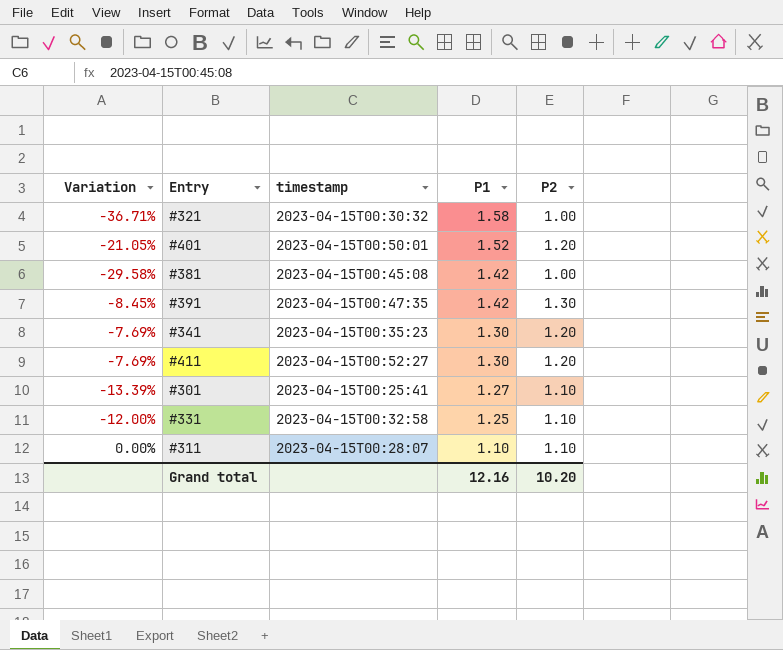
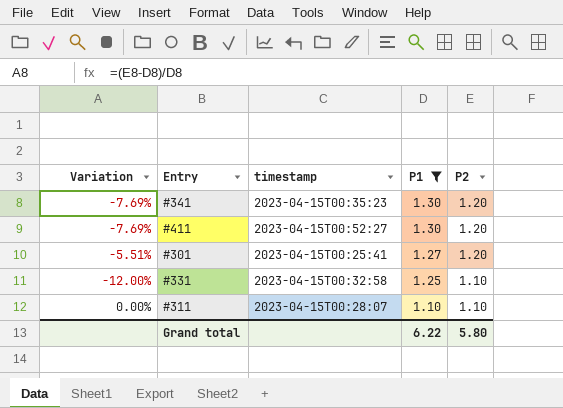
filter: none -> P1 <= 1.30
#301 | Variation: -13.39% -> -5.51%
#301 | P2: 1.10 -> 1.20
Grand total | P1: 12.16 -> 6.22
Grand total | P2: 10.20 -> 5.80

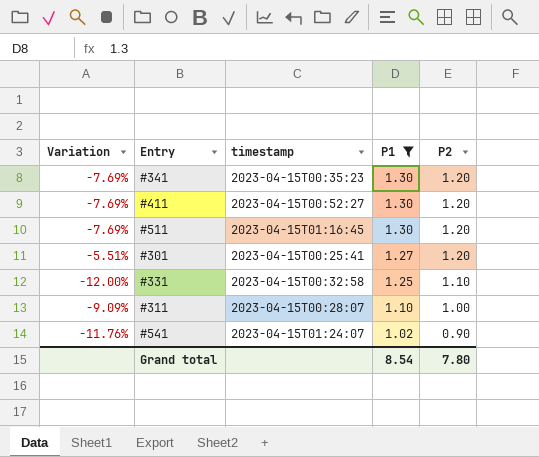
row #511: none -> -7.69% | 2023-04-15T01:16:45 | 1.30 | 1.20
#311 | Variation: 0.00% -> -9.09%
#311 | P2: 1.10 -> 1.00
row #541: none -> -11.76% | 2023-04-15T01:24:07 | 1.02 | 0.90
Grand total | P1: 6.22 -> 8.54
Grand total | P2: 5.80 -> 7.80

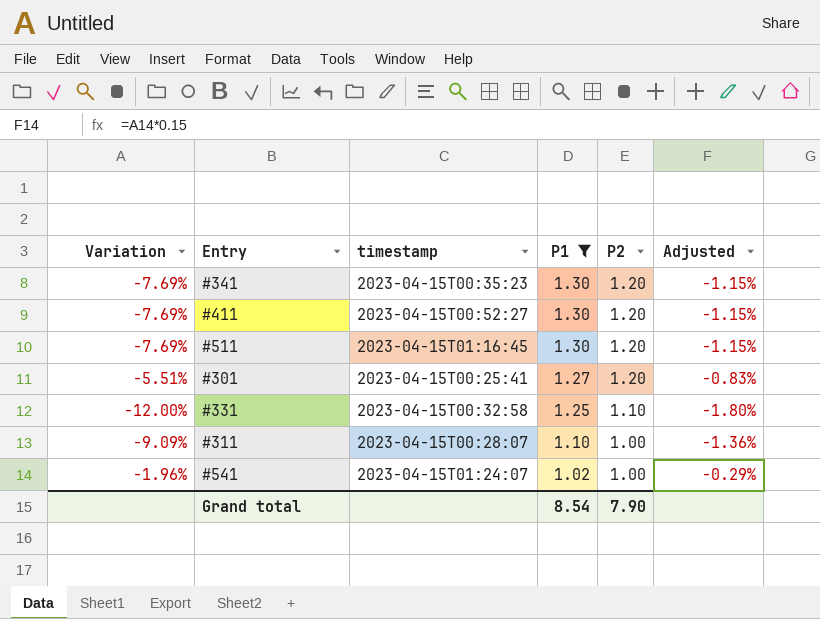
column Adjusted | formula: none -> [Variation] * 0.15
#541 | Variation: -11.76% -> -1.96%
#541 | P2: 0.90 -> 1.00
Grand total | P2: 7.80 -> 7.90

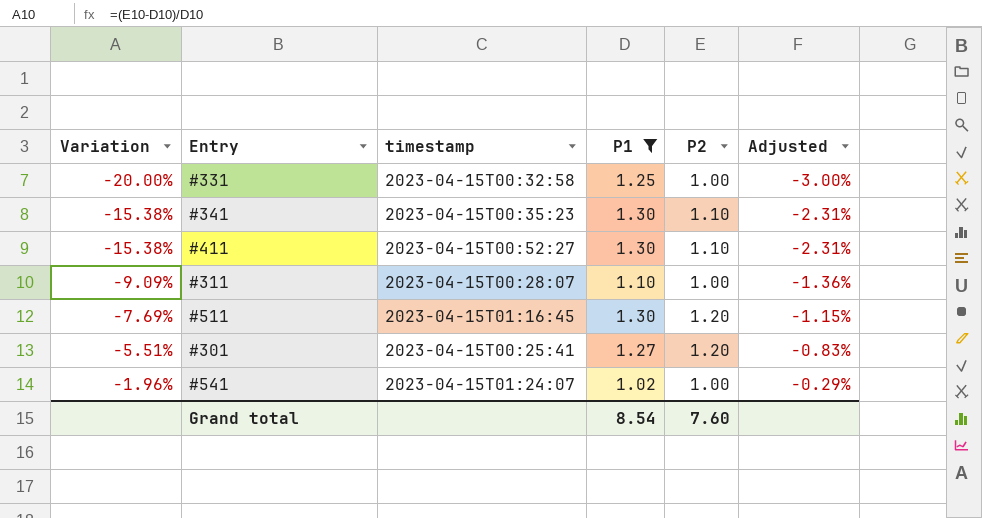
row order: P1 descending -> Variation ascending
#331 | Variation: -12.00% -> -20.00%
#331 | P2: 1.10 -> 1.00
#331 | Adjusted: -1.80% -> -3.00%
#341 | Variation: -7.69% -> -15.38%
#341 | P2: 1.20 -> 1.10
#341 | Adjusted: -1.15% -> -2.31%
#411 | Variation: -7.69% -> -15.38%
#411 | P2: 1.20 -> 1.10
#411 | Adjusted: -1.15% -> -2.31%
Grand total | P2: 7.90 -> 7.60

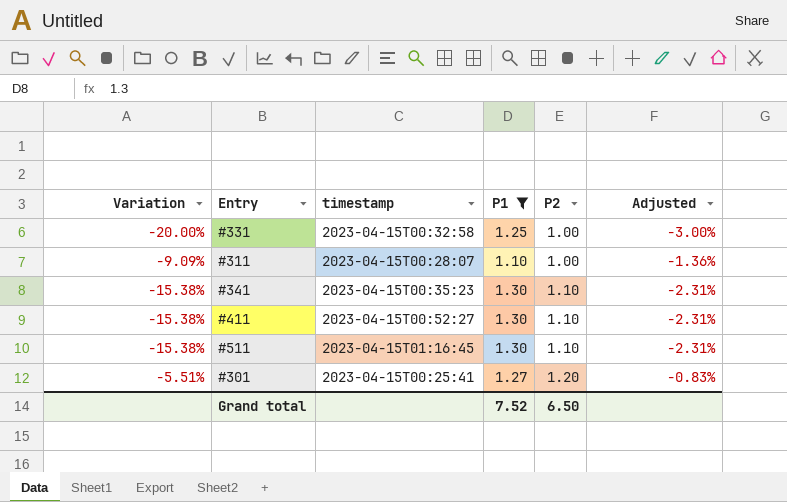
row order: Variation ascending -> P2 ascending
row #541: -1.96% | 2023-04-15T01:24:07 | 1.02 | 1.00 | -0.29% -> none
#511 | Variation: -7.69% -> -15.38%
#511 | P2: 1.20 -> 1.10
#511 | Adjusted: -1.15% -> -2.31%
Grand total | P1: 8.54 -> 7.52
Grand total | P2: 7.60 -> 6.50

